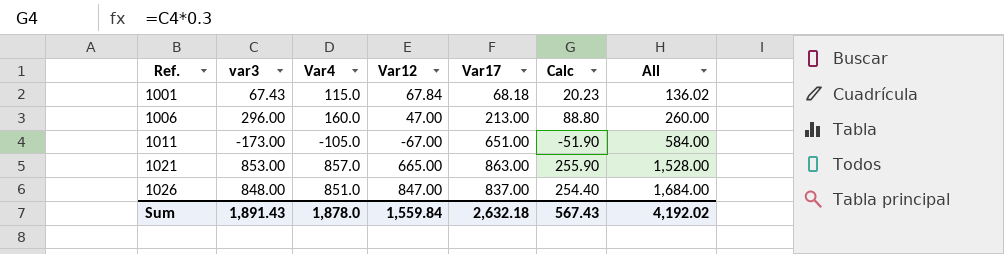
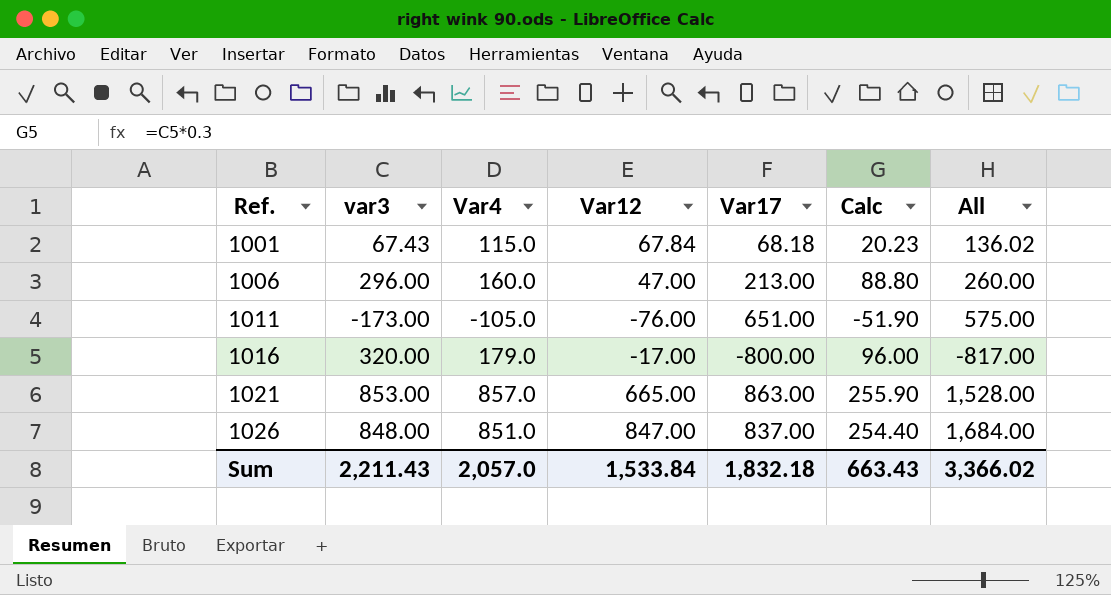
1011 | Var12: -67.00 -> -76.00
1011 | All: 584.00 -> 575.00
row 1016: none -> 320.00 | 179.0 | -17.00 | -800.00 | 96.00 | -817.00
Sum | var3: 1,891.43 -> 2,211.43
Sum | Var4: 1,878.0 -> 2,057.0
Sum | Var12: 1,559.84 -> 1,533.84
Sum | Var17: 2,632.18 -> 1,832.18
Sum | Calc: 567.43 -> 663.43
Sum | All: 4,192.02 -> 3,366.02

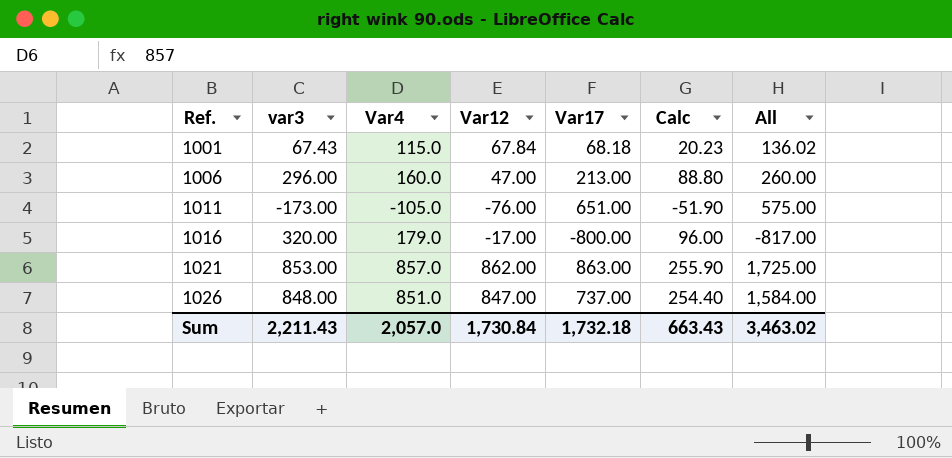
1021 | Var12: 665.00 -> 862.00
1021 | All: 1,528.00 -> 1,725.00
1026 | Var17: 837.00 -> 737.00
1026 | All: 1,684.00 -> 1,584.00
Sum | Var12: 1,533.84 -> 1,730.84
Sum | Var17: 1,832.18 -> 1,732.18
Sum | All: 3,366.02 -> 3,463.02

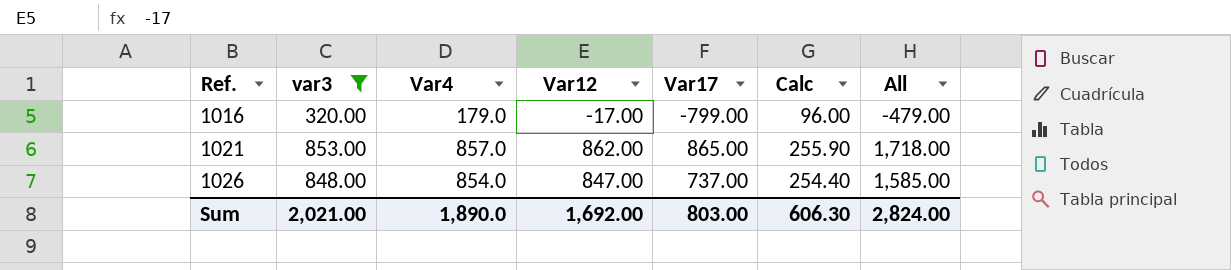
filter: none -> var3 >= 320.00
column All | formula: [Var12] + [Var17] -> [var3] + [Var17]
1016 | Var17: -800.00 -> -799.00
1021 | Var17: 863.00 -> 865.00
1026 | Var4: 851.0 -> 854.0
Sum | var3: 2,211.43 -> 2,021.00
Sum | Var4: 2,057.0 -> 1,890.0
Sum | Var12: 1,730.84 -> 1,692.00
Sum | Var17: 1,732.18 -> 803.00
Sum | Calc: 663.43 -> 606.30
Sum | All: 3,463.02 -> 2,824.00

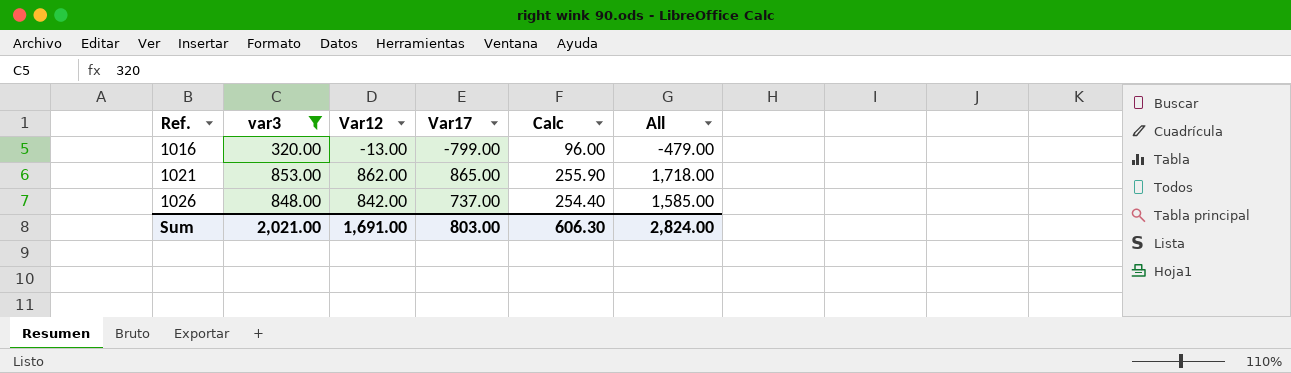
column Var4 | position: 3 -> none
1016 | Var12: -17.00 -> -13.00
1026 | Var12: 847.00 -> 842.00
Sum | Var12: 1,692.00 -> 1,691.00

